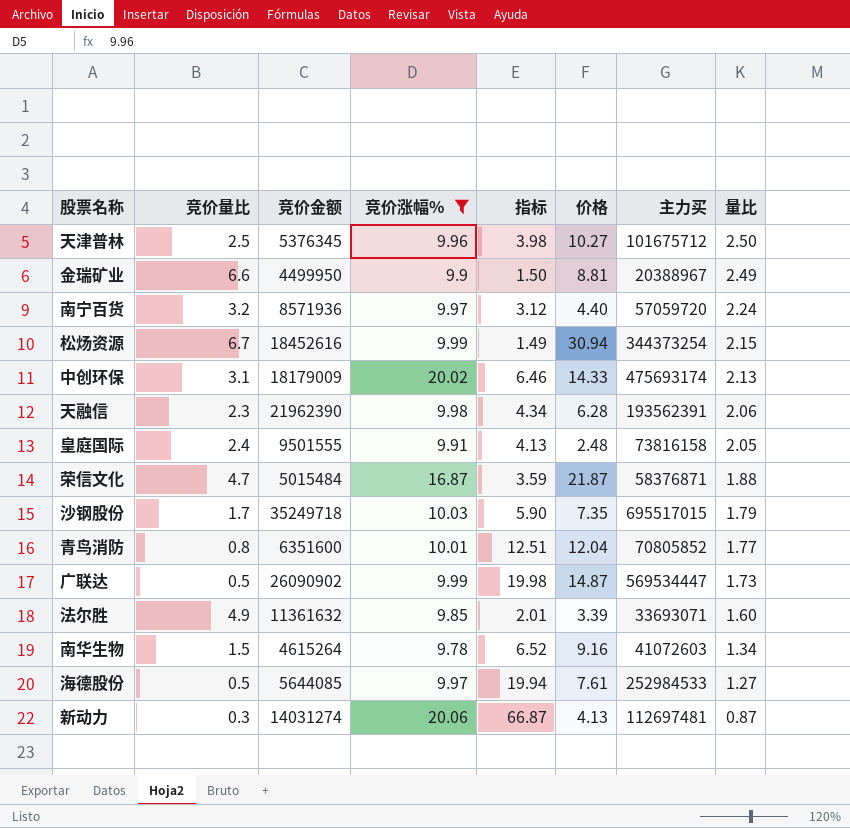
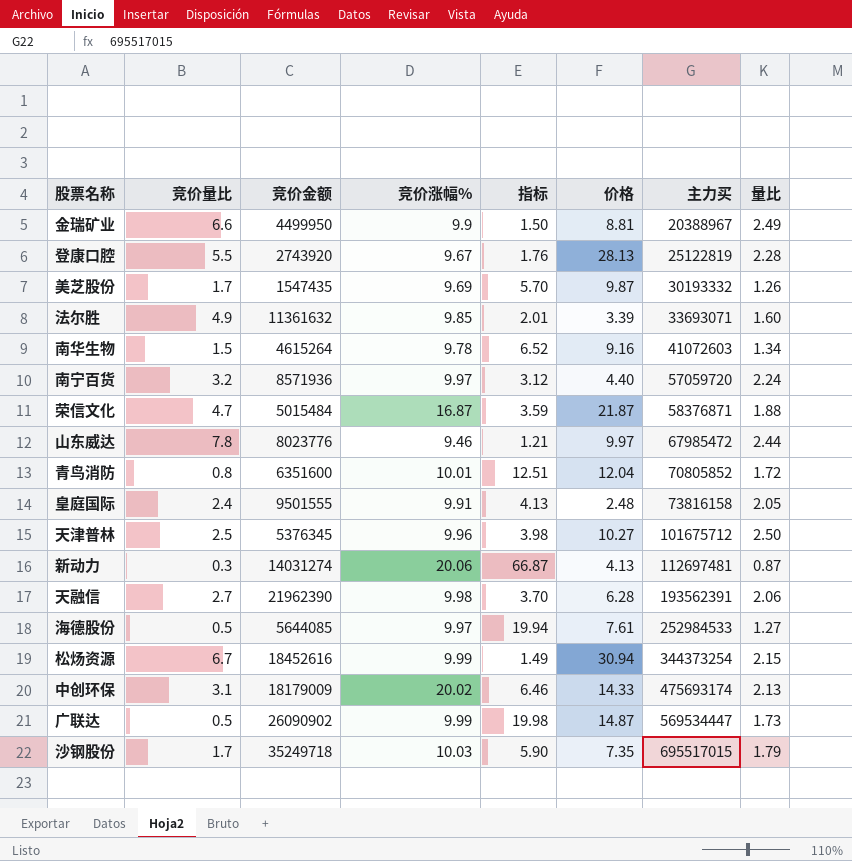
filter: 竞价涨幅% >= 9.78 -> none
row order: 量比 descending -> 主力买 ascending
青鸟消防 | 量比: 1.77 -> 1.72
天融信 | 竞价量比: 2.3 -> 2.7
天融信 | 指标: 4.34 -> 3.70

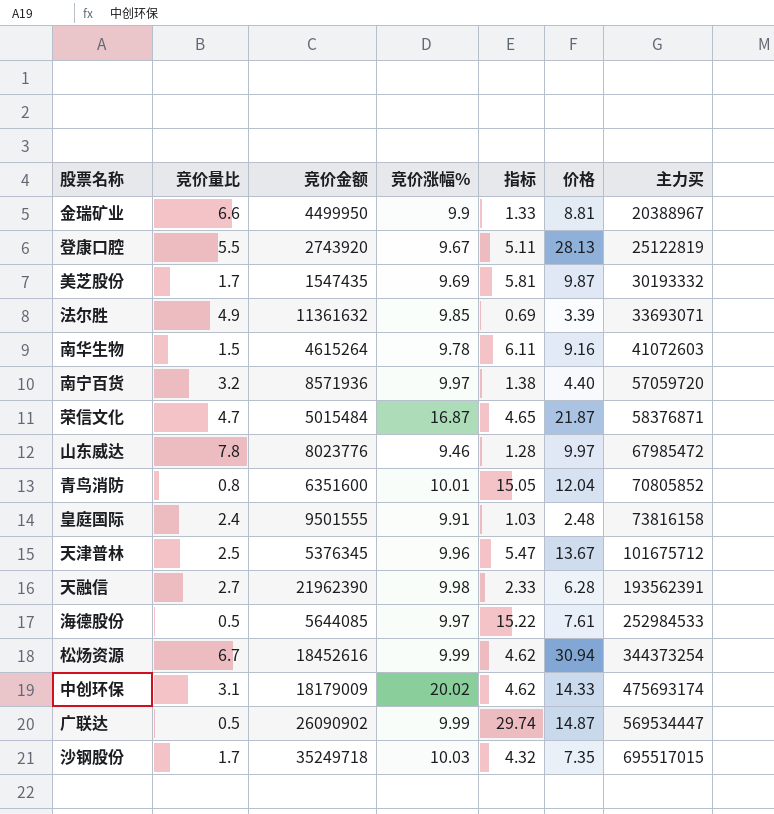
column 量比 | position: 8 -> none
column 指标 | formula: [竞价涨幅%] / [竞价量比] -> [价格] / [竞价量比]
row 新动力: 0.3 | 14031274 | 20.06 | 66.87 | 4.13 | 112697481 | 0.87 -> none
天津普林 | 价格: 10.27 -> 13.67

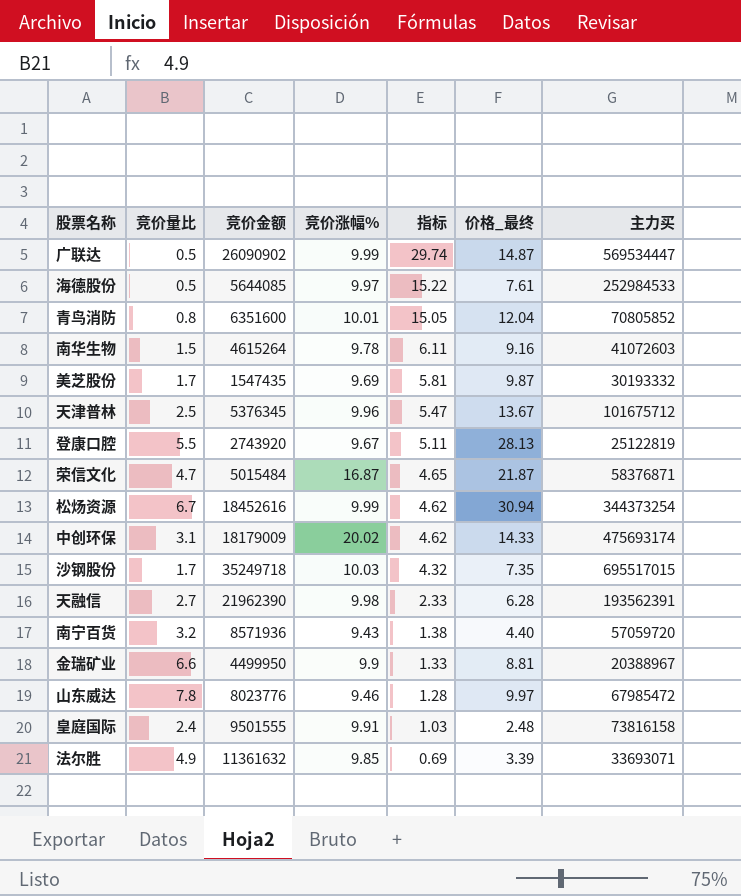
row order: 主力买 ascending -> 指标 descending
column name: 价格 -> 价格_最终
南宁百货 | 竞价涨幅%: 9.97 -> 9.43

